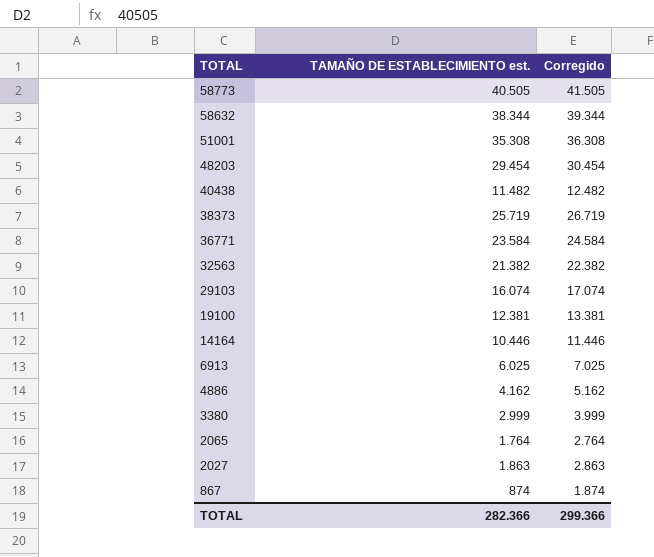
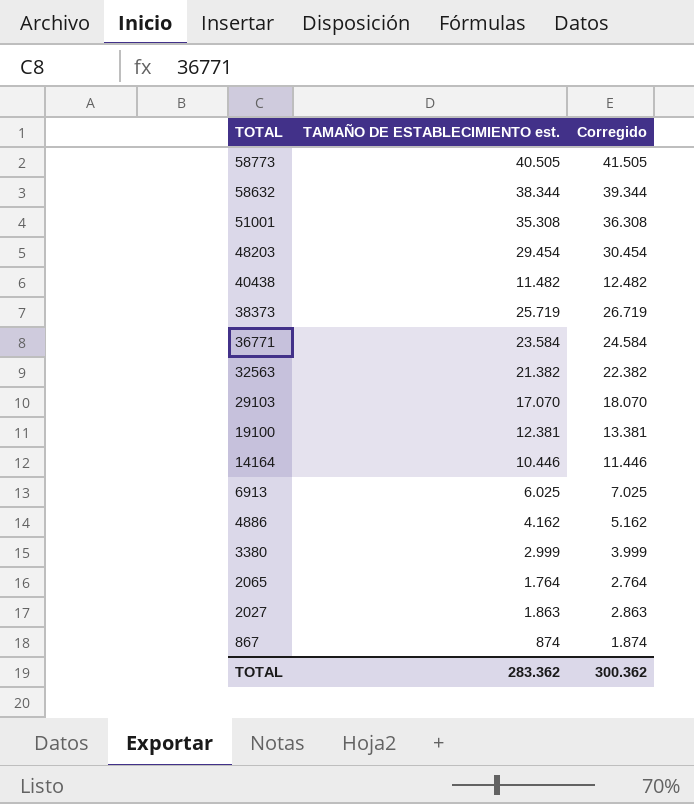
29103 | TAMAÑO DE ESTABLECIMIENTO est.: 16.074 -> 17.070
29103 | Corregido: 17.074 -> 18.070
TOTAL | TAMAÑO DE ESTABLECIMIENTO est.: 282.366 -> 283.362
TOTAL | Corregido: 299.366 -> 300.362

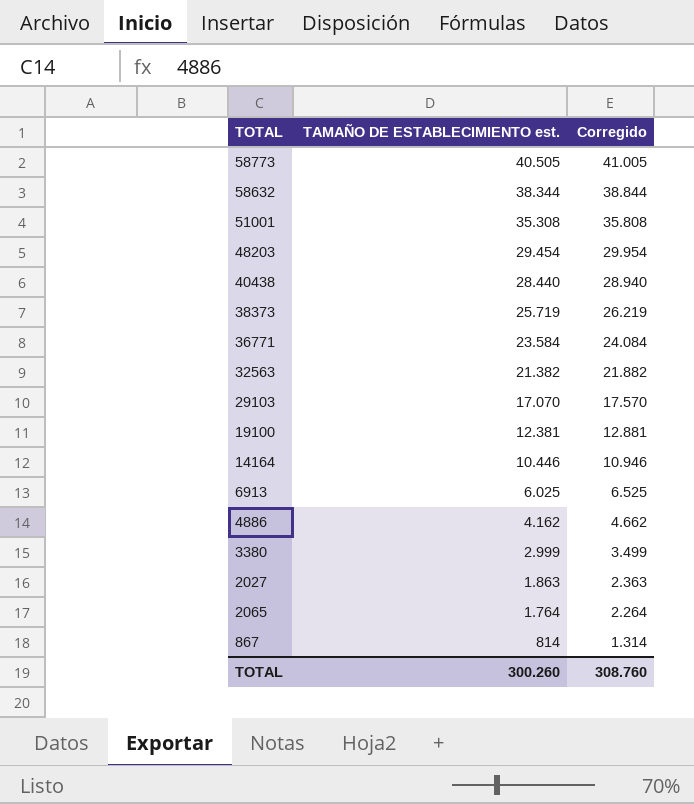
row order: TOTAL descending -> TAMAÑO DE ESTABLECIMIENTO est. descending
column Corregido | formula: [TAMAÑO DE ESTABLECIMIENTO est.] + 1000 -> [TAMAÑO DE ESTABLECIMIENTO est.] + 500
40438 | TAMAÑO DE ESTABLECIMIENTO est.: 11.482 -> 28.440
867 | TAMAÑO DE ESTABLECIMIENTO est.: 874 -> 814
TOTAL | TAMAÑO DE ESTABLECIMIENTO est.: 283.362 -> 300.260
TOTAL | Corregido: 300.362 -> 308.760

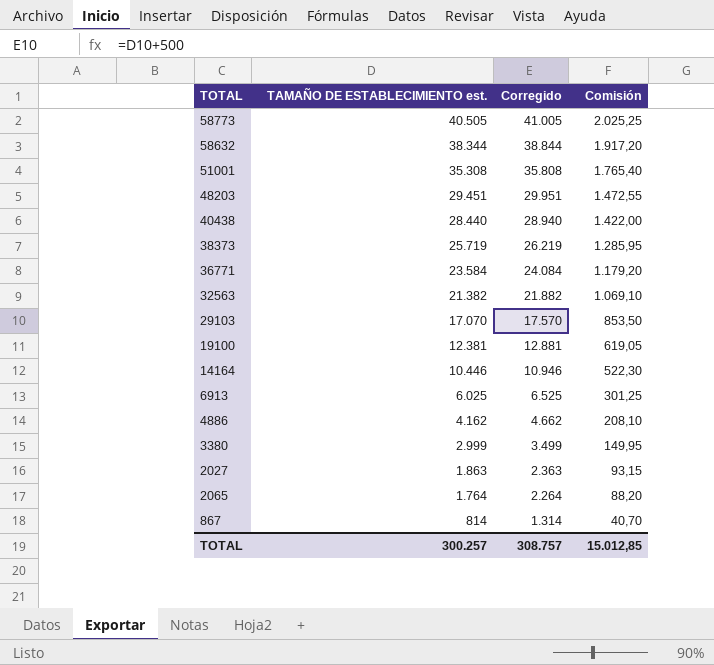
column Comisión | formula: none -> [TAMAÑO DE ESTABLECIMIENTO est.] * 0,05
48203 | TAMAÑO DE ESTABLECIMIENTO est.: 29.454 -> 29.451
48203 | Corregido: 29.954 -> 29.951
TOTAL | TAMAÑO DE ESTABLECIMIENTO est.: 300.260 -> 300.257
TOTAL | Corregido: 308.760 -> 308.757

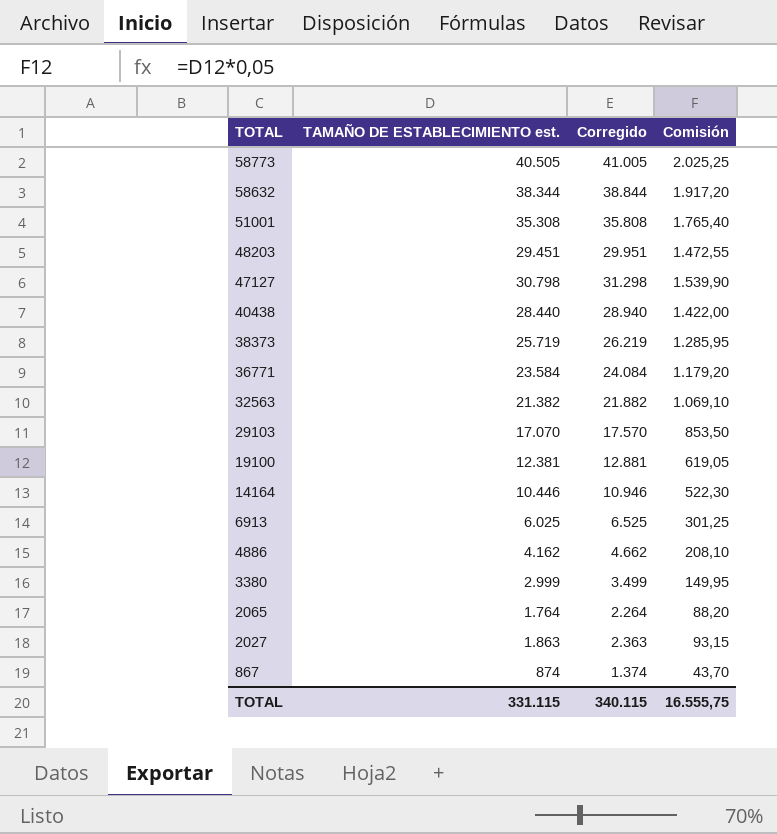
row order: TAMAÑO DE ESTABLECIMIENTO est. descending -> TOTAL descending
row 47127: none -> 30.798 | 31.298 | 1.539,90
867 | TAMAÑO DE ESTABLECIMIENTO est.: 814 -> 874
867 | Corregido: 1.314 -> 1.374
867 | Comisión: 40,70 -> 43,70
TOTAL | TAMAÑO DE ESTABLECIMIENTO est.: 300.257 -> 331.115
TOTAL | Corregido: 308.757 -> 340.115
TOTAL | Comisión: 15.012,85 -> 16.555,75

